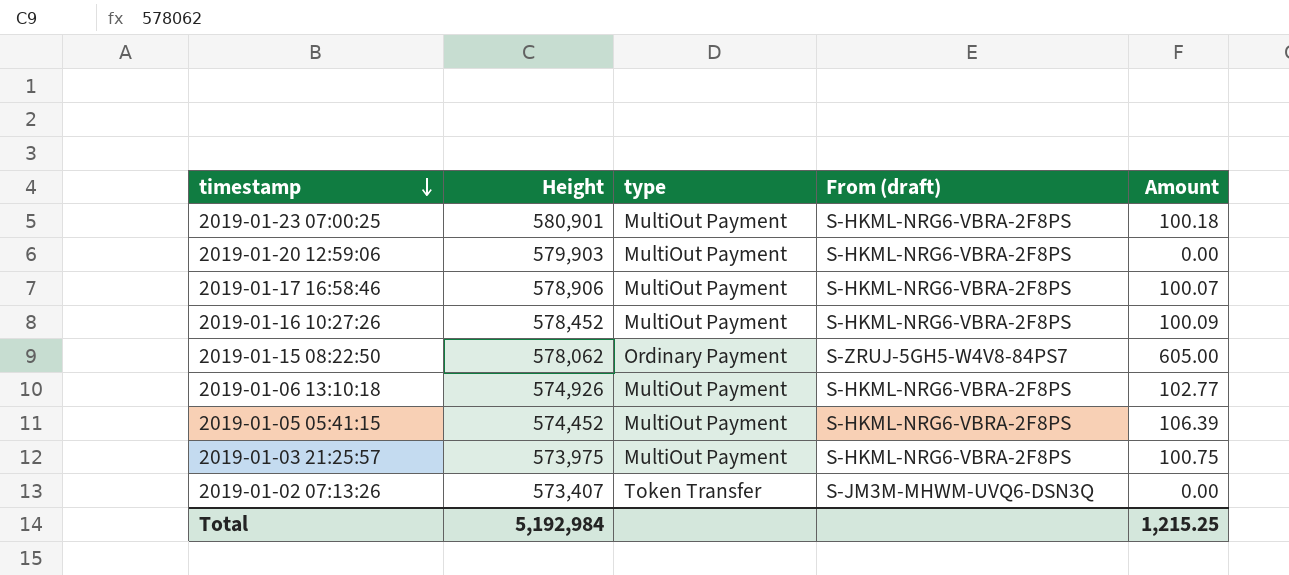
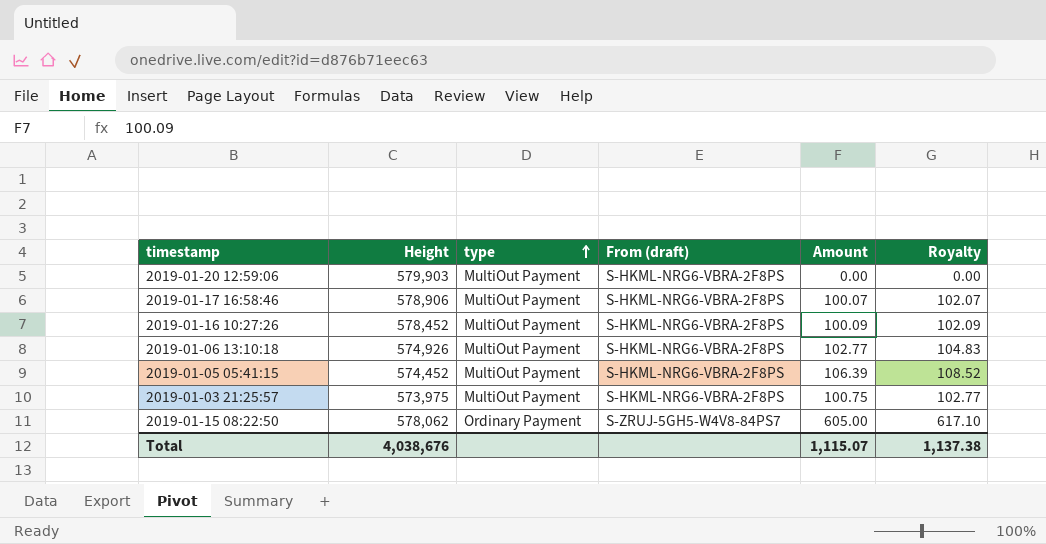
row order: timestamp descending -> type ascending
column Royalty | formula: none -> [Amount] * 1.02
row 2019-01-23 07:00:25: 580,901 | MultiOut Payment | S-HKML-NRG6-VBRA-2F8PS | 100.18 -> none
row 2019-01-02 07:13:26: 573,407 | Token Transfer | S-JM3M-MHWM-UVQ6-DSN3Q | 0.00 -> none
Total | Height: 5,192,984 -> 4,038,676
Total | Amount: 1,215.25 -> 1,115.07

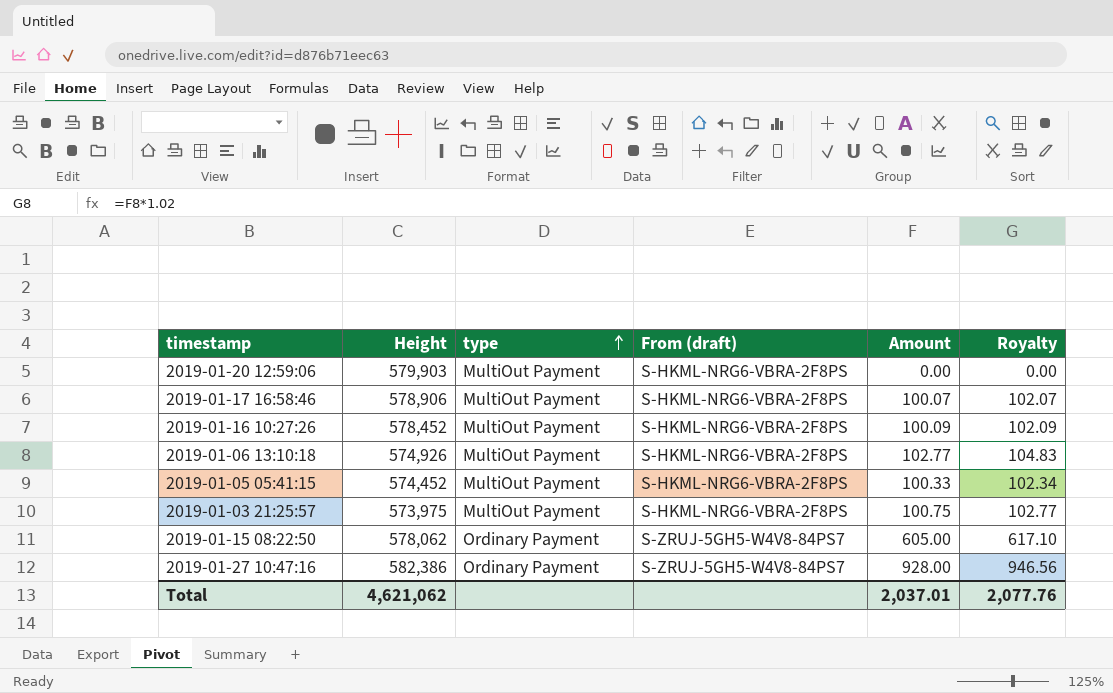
2019-01-05 05:41:15 | Amount: 106.39 -> 100.33
2019-01-05 05:41:15 | Royalty: 108.52 -> 102.34
row 2019-01-27 10:47:16: none -> 582,386 | Ordinary Payment | S-ZRUJ-5GH5-W4V8-84PS7 | 928.00 | 946.56
Total | Height: 4,038,676 -> 4,621,062
Total | Amount: 1,115.07 -> 2,037.01
Total | Royalty: 1,137.38 -> 2,077.76

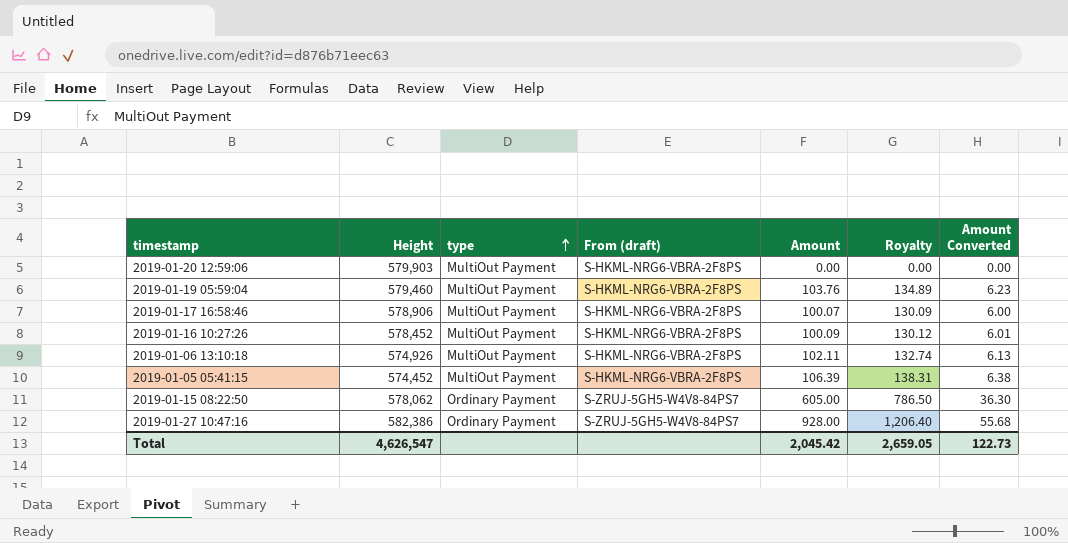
column Royalty | formula: [Amount] * 1.02 -> [Amount] * 1.3
column Amount Converted | formula: none -> [Amount] * 0.06
row 2019-01-03 21:25:57: 573,975 | MultiOut Payment | S-HKML-NRG6-VBRA-2F8PS | 100.75 | 102.77 -> none
row 2019-01-19 05:59:04: none -> 579,460 | MultiOut Payment | S-HKML-NRG6-VBRA-2F8PS | 103.76 | 134.89 | 6.23
2019-01-06 13:10:18 | Amount: 102.77 -> 102.11
2019-01-05 05:41:15 | Amount: 100.33 -> 106.39
Total | Height: 4,621,062 -> 4,626,547
Total | Amount: 2,037.01 -> 2,045.42
Total | Royalty: 2,077.76 -> 2,659.05

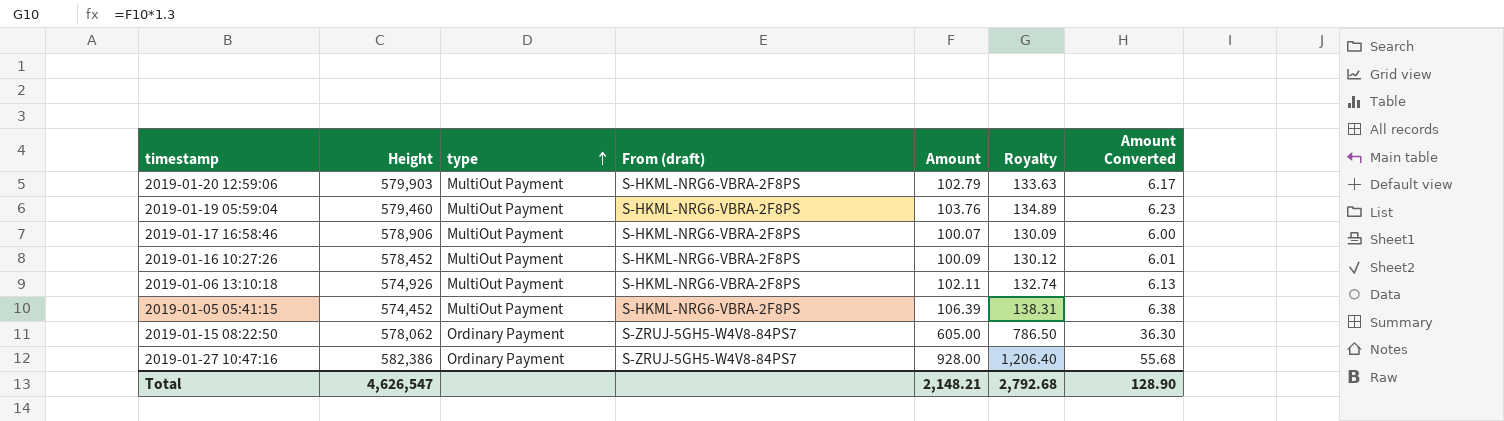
2019-01-20 12:59:06 | Amount: 0.00 -> 102.79
2019-01-20 12:59:06 | Royalty: 0.00 -> 133.63
2019-01-20 12:59:06 | Amount Converted: 0.00 -> 6.17
Total | Amount: 2,045.42 -> 2,148.21
Total | Royalty: 2,659.05 -> 2,792.68
Total | Amount Converted: 122.73 -> 128.90

